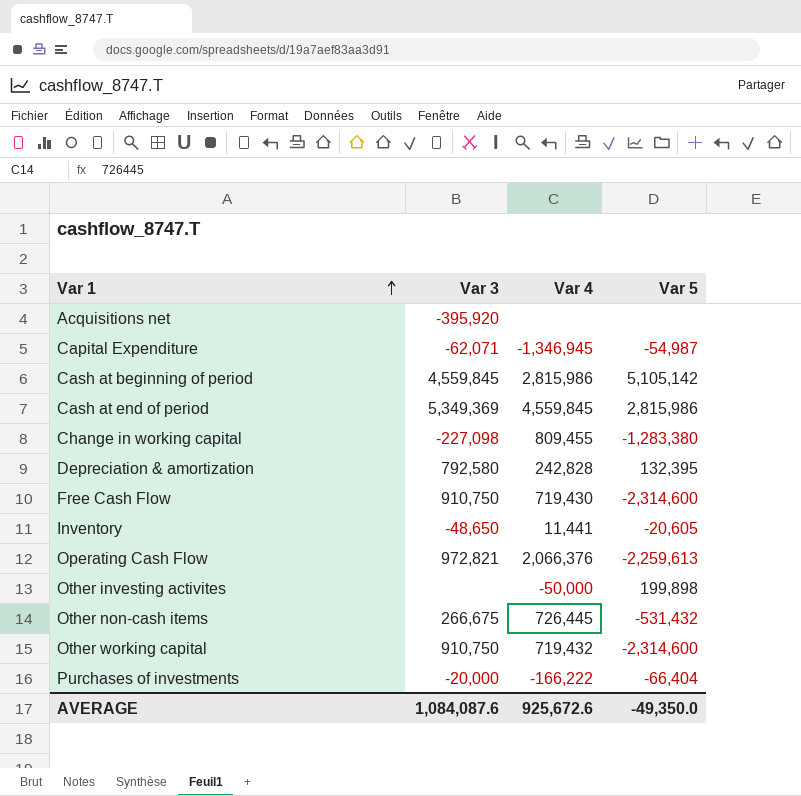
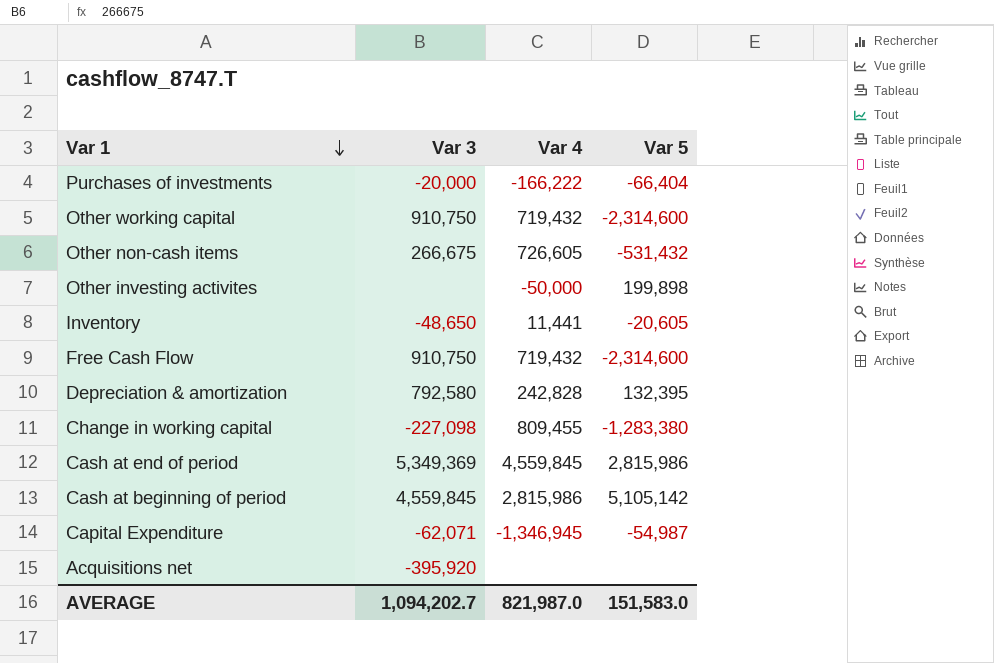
row order: Var 1 ascending -> Var 1 descending
row Operating Cash Flow: 972,821 | 2,066,376 | -2,259,613 -> none
Other non-cash items | Var 4: 726,445 -> 726,605
Free Cash Flow | Var 4: 719,430 -> 719,432
AVERAGE | Var 3: 1,084,087.6 -> 1,094,202.7
AVERAGE | Var 4: 925,672.6 -> 821,987.0
AVERAGE | Var 5: -49,350.0 -> 151,583.0

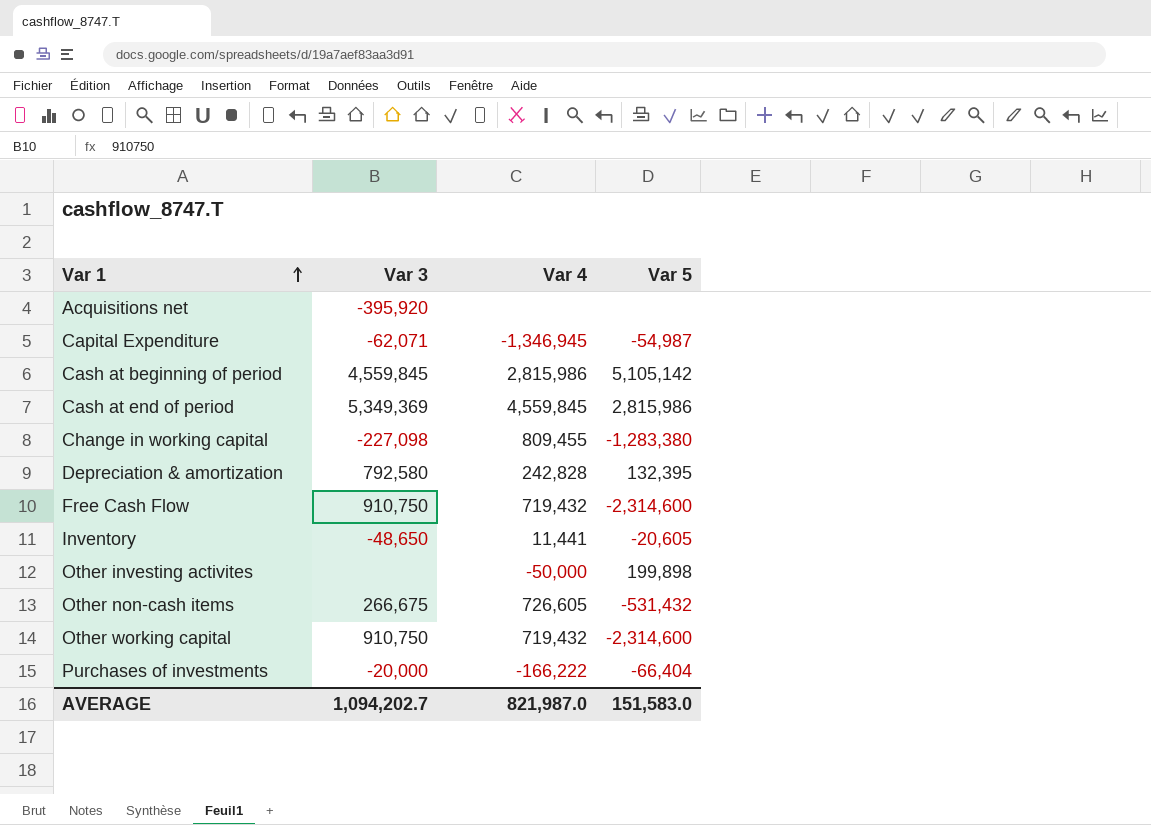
row order: Var 1 descending -> Var 1 ascending

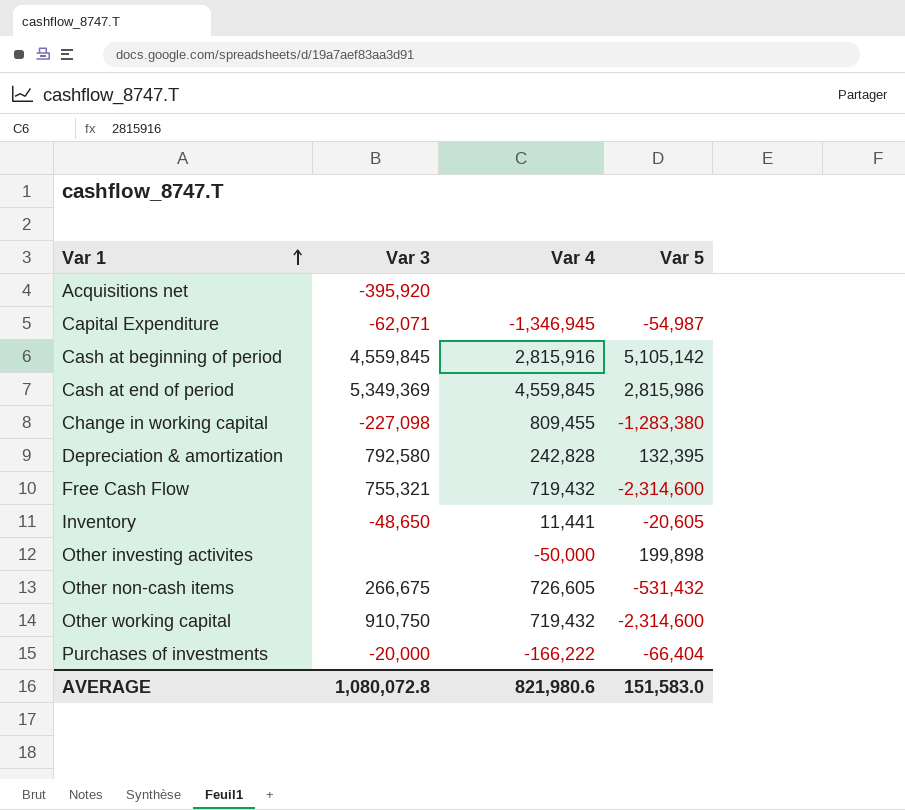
Cash at beginning of period | Var 4: 2,815,986 -> 2,815,916
Free Cash Flow | Var 3: 910,750 -> 755,321
AVERAGE | Var 3: 1,094,202.7 -> 1,080,072.8
AVERAGE | Var 4: 821,987.0 -> 821,980.6

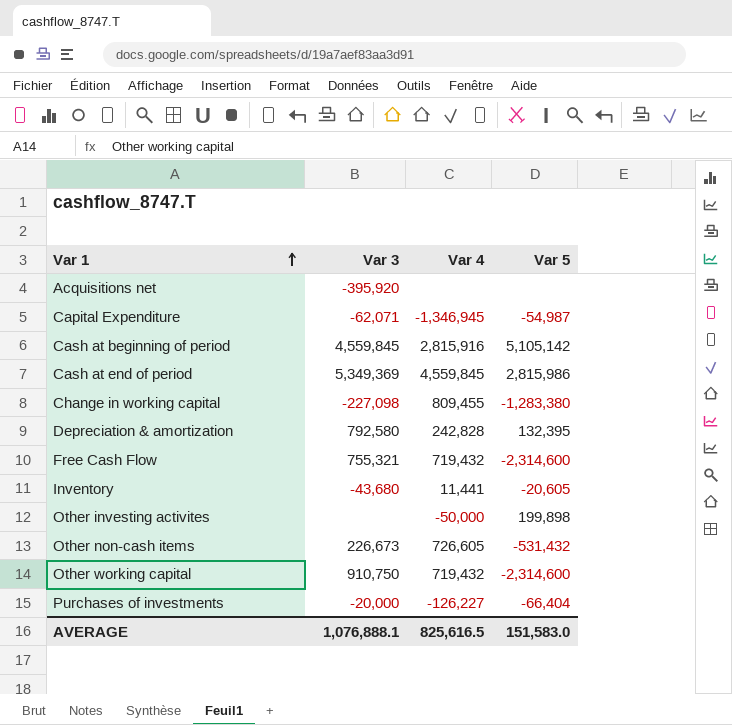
Inventory | Var 3: -48,650 -> -43,680
Other non-cash items | Var 3: 266,675 -> 226,673
Purchases of investments | Var 4: -166,222 -> -126,227
AVERAGE | Var 3: 1,080,072.8 -> 1,076,888.1
AVERAGE | Var 4: 821,980.6 -> 825,616.5

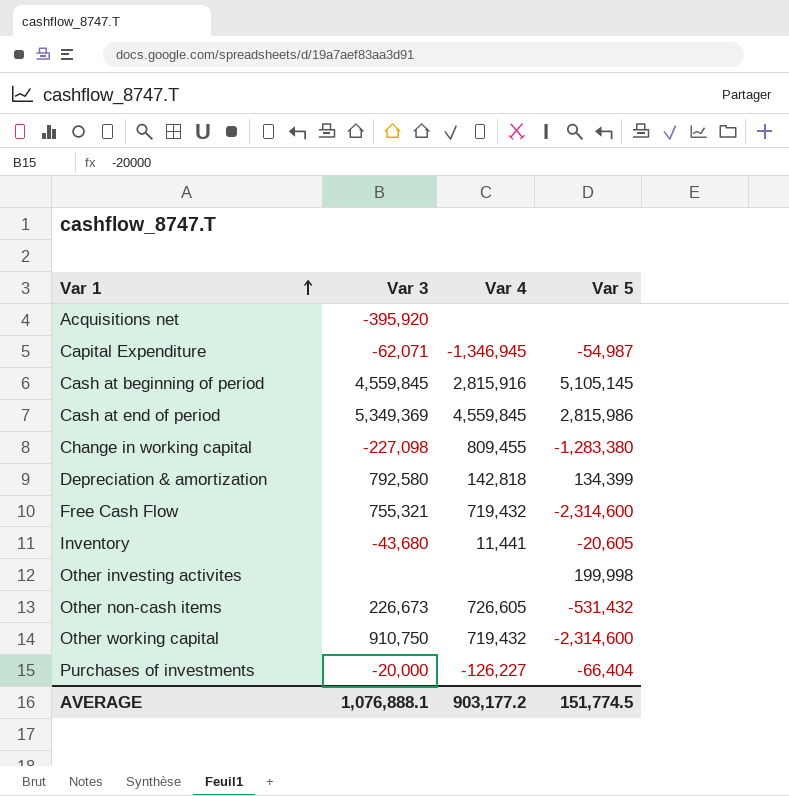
Cash at beginning of period | Var 5: 5,105,142 -> 5,105,145
Depreciation & amortization | Var 4: 242,828 -> 142,818
Depreciation & amortization | Var 5: 132,395 -> 134,399
Other investing activites | Var 4: -50,000 -> none
Other investing activites | Var 5: 199,898 -> 199,998
AVERAGE | Var 4: 825,616.5 -> 903,177.2
AVERAGE | Var 5: 151,583.0 -> 151,774.5

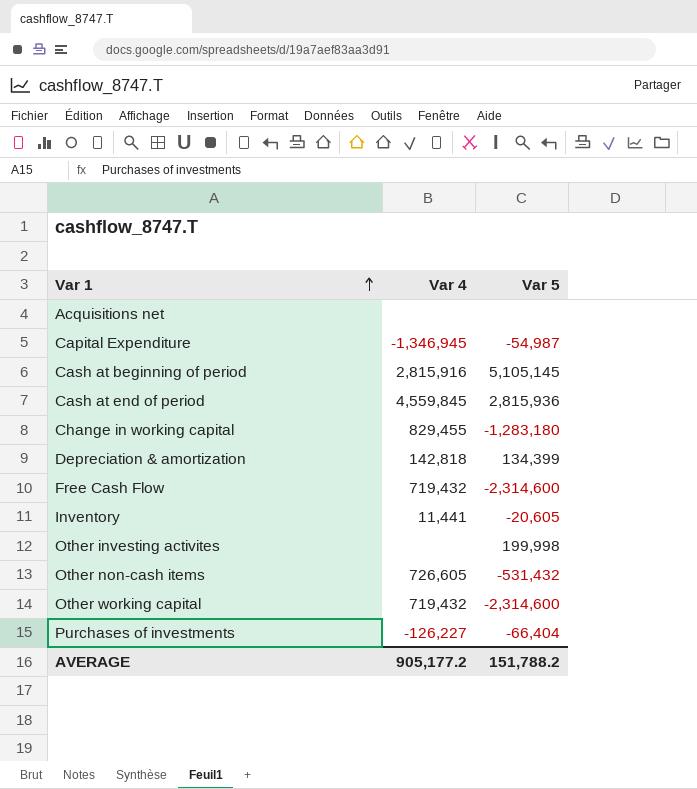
column Var 3 | position: 2 -> none
Cash at end of period | Var 5: 2,815,986 -> 2,815,936
Change in working capital | Var 4: 809,455 -> 829,455
Change in working capital | Var 5: -1,283,380 -> -1,283,180
AVERAGE | Var 4: 903,177.2 -> 905,177.2
AVERAGE | Var 5: 151,774.5 -> 151,788.2

